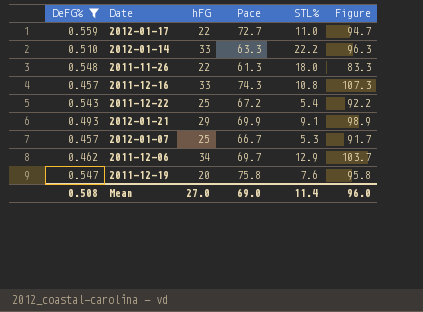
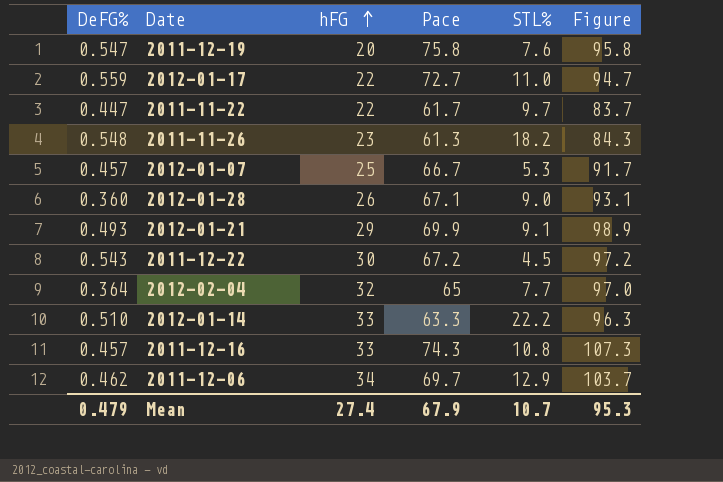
filter: DeFG% >= 0.457 -> none
row order: none -> hFG ascending
2011-11-26 | hFG: 22 -> 23
2011-11-26 | STL%: 18.0 -> 18.2
2011-11-26 | Figure: 83.3 -> 84.3
2011-12-22 | hFG: 25 -> 30
2011-12-22 | STL%: 5.4 -> 4.5
2011-12-22 | Figure: 92.2 -> 97.2
Mean | DeFG%: 0.508 -> 0.479
Mean | hFG: 27.0 -> 27.4
Mean | Pace: 69.0 -> 67.9
Mean | STL%: 11.4 -> 10.7
Mean | Figure: 96.0 -> 95.3

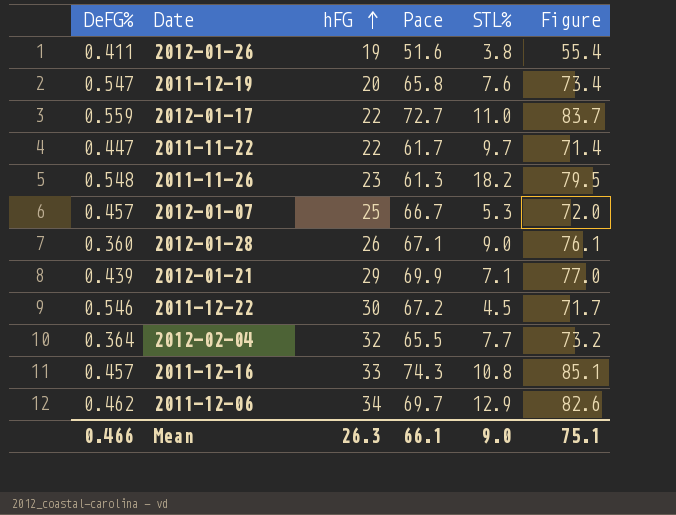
column Figure | formula: [hFG] + [Pace] -> [Pace] + [STL%]
row 2012-01-14: 0.510 | 33 | 63.3 | 22.2 | 96.3 -> none
row 2012-01-26: none -> 0.411 | 19 | 51.6 | 3.8 | 55.4
2011-12-19 | Pace: 75.8 -> 65.8
2012-01-21 | DeFG%: 0.493 -> 0.439
2012-01-21 | STL%: 9.1 -> 7.1
2011-12-22 | DeFG%: 0.543 -> 0.546
2012-02-04 | Pace: 65 -> 65.5
Mean | DeFG%: 0.479 -> 0.466
Mean | hFG: 27.4 -> 26.3
Mean | Pace: 67.9 -> 66.1
Mean | STL%: 10.7 -> 9.0
Mean | Figure: 95.3 -> 75.1

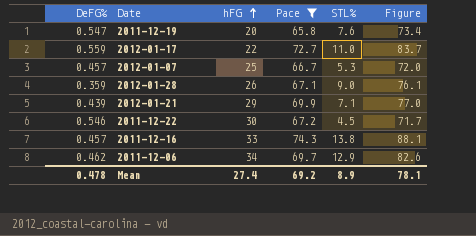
filter: none -> Pace >= 65.8
2012-01-28 | DeFG%: 0.360 -> 0.359
2011-12-16 | STL%: 10.8 -> 13.8
2011-12-16 | Figure: 85.1 -> 88.1
Mean | DeFG%: 0.466 -> 0.478
Mean | hFG: 26.3 -> 27.4
Mean | Pace: 66.1 -> 69.2
Mean | STL%: 9.0 -> 8.9
Mean | Figure: 75.1 -> 78.1

